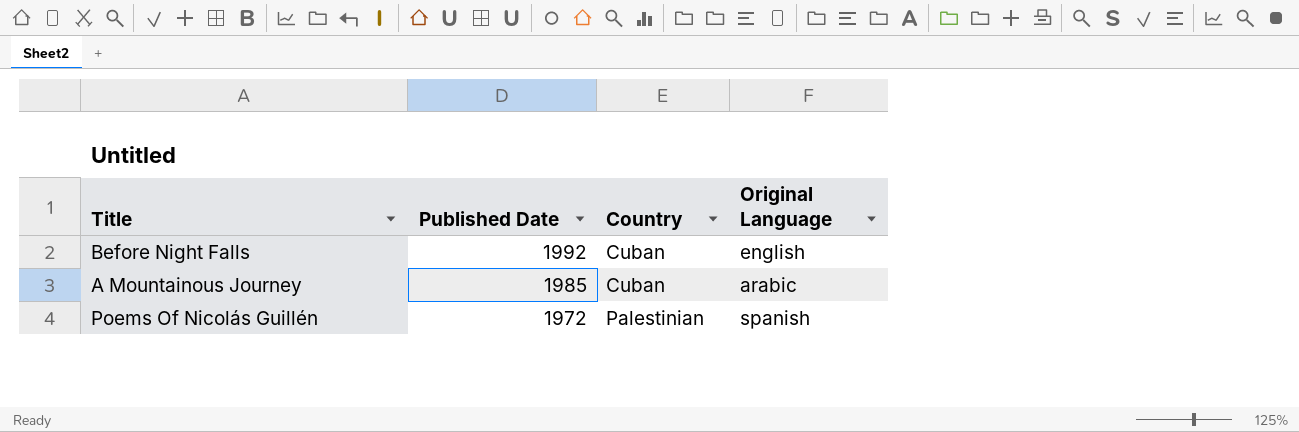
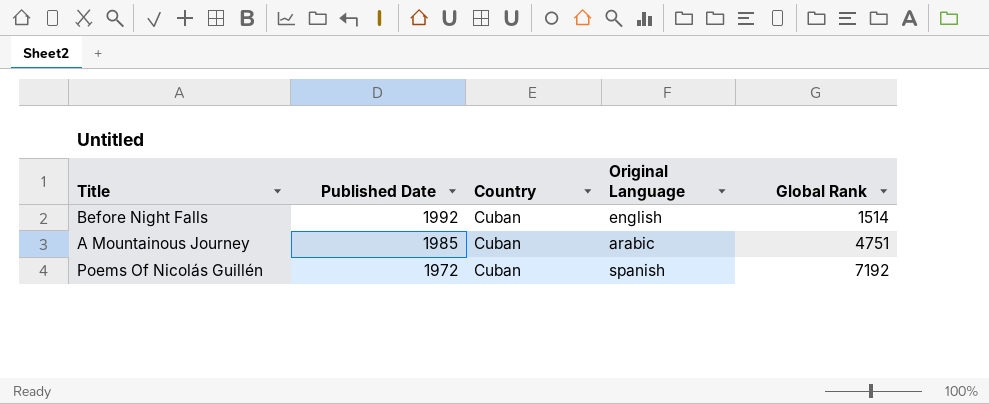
column Global Rank | position: none -> 5
Poems Of Nicolás Guillén | Country: Palestinian -> Cuban

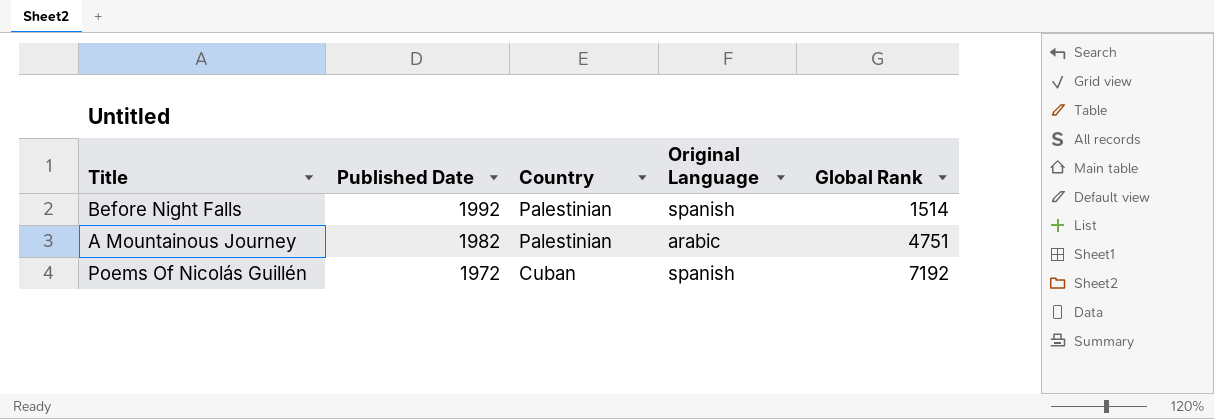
Before Night Falls | Country: Cuban -> Palestinian
Before Night Falls | Original Language: english -> spanish
A Mountainous Journey | Published Date: 1985 -> 1982
A Mountainous Journey | Country: Cuban -> Palestinian

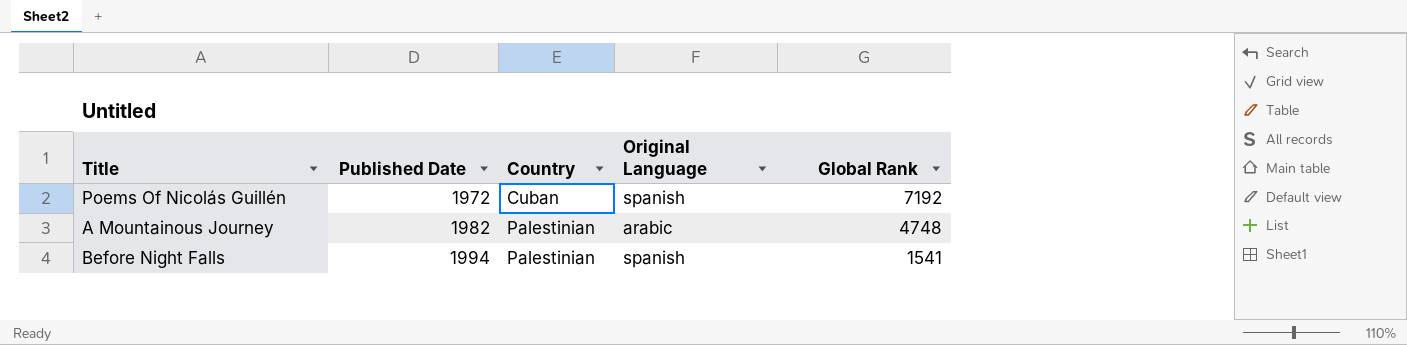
row order: Published Date descending -> Published Date ascending
A Mountainous Journey | Global Rank: 4751 -> 4748
Before Night Falls | Published Date: 1992 -> 1994
Before Night Falls | Global Rank: 1514 -> 1541

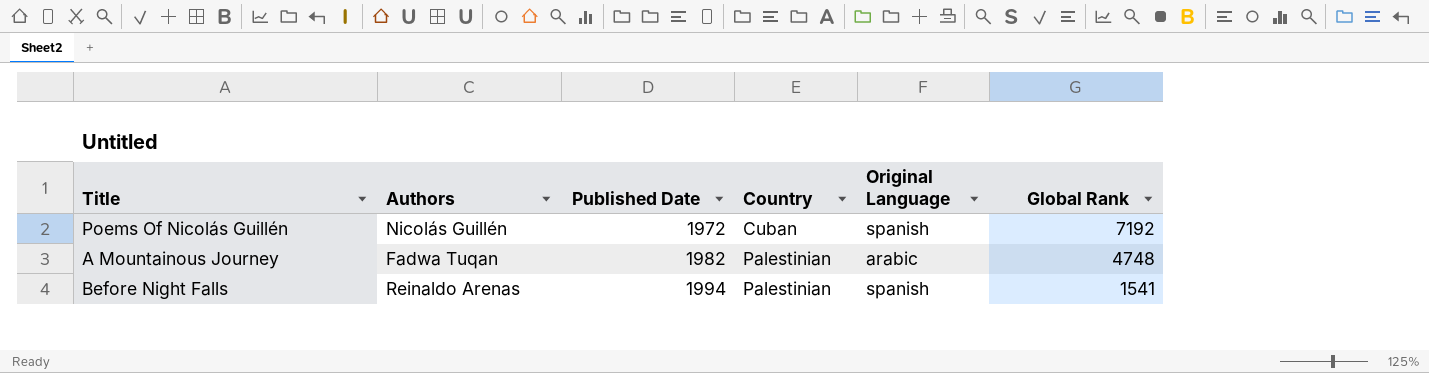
column Authors | position: none -> 2

